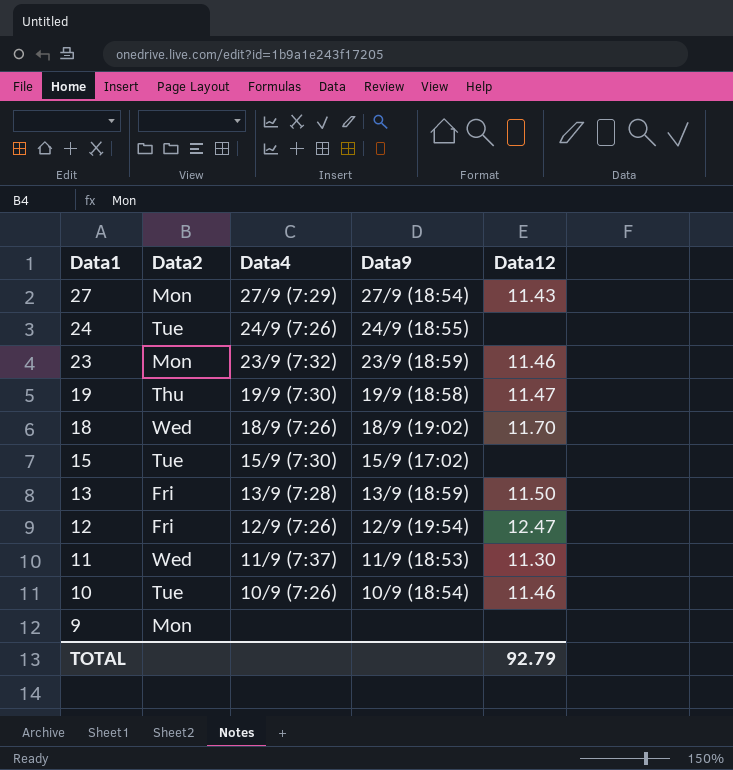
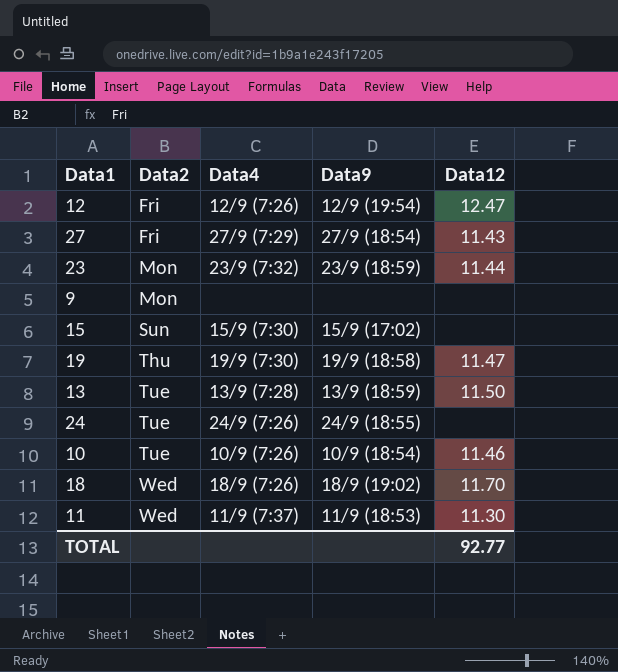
row order: Data1 descending -> Data2 ascending
27 | Data2: Mon -> Fri
23 | Data12: 11.46 -> 11.44
15 | Data2: Tue -> Sun
13 | Data2: Fri -> Tue
TOTAL | Data12: 92.79 -> 92.77

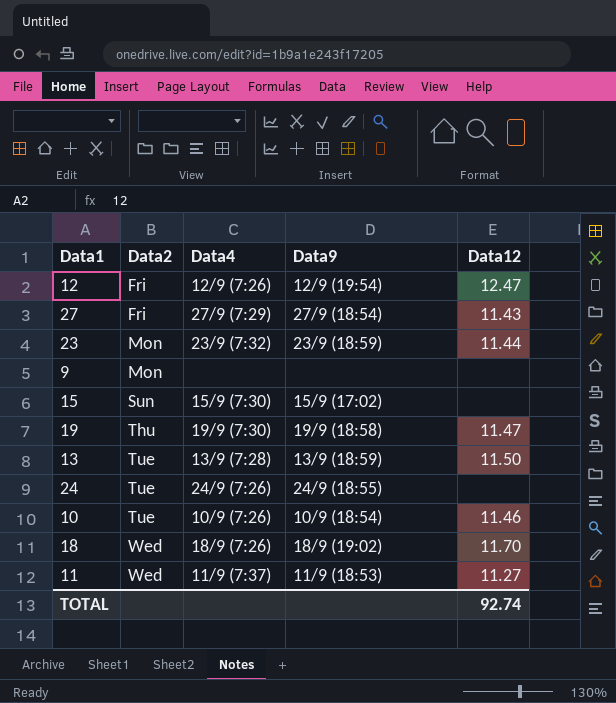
11 | Data12: 11.30 -> 11.27
TOTAL | Data12: 92.77 -> 92.74

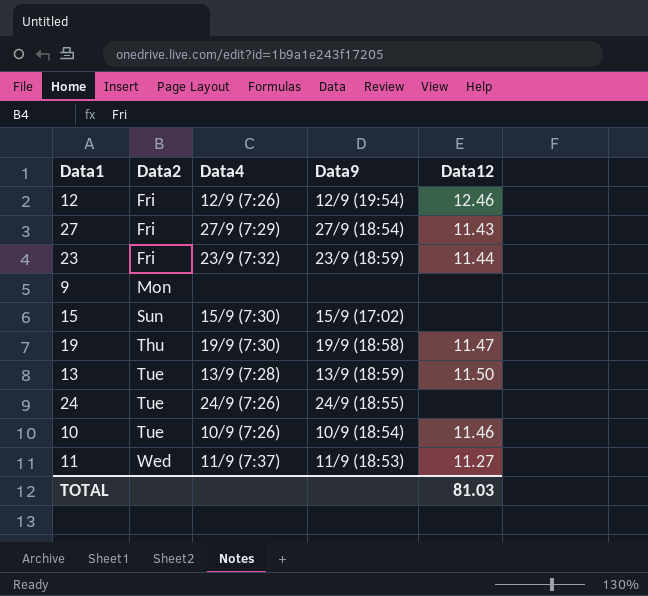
row 18: Wed | 18/9 (7:26) | 18/9 (19:02) | 11.70 -> none
12 | Data12: 12.47 -> 12.46
23 | Data2: Mon -> Fri
TOTAL | Data12: 92.74 -> 81.03

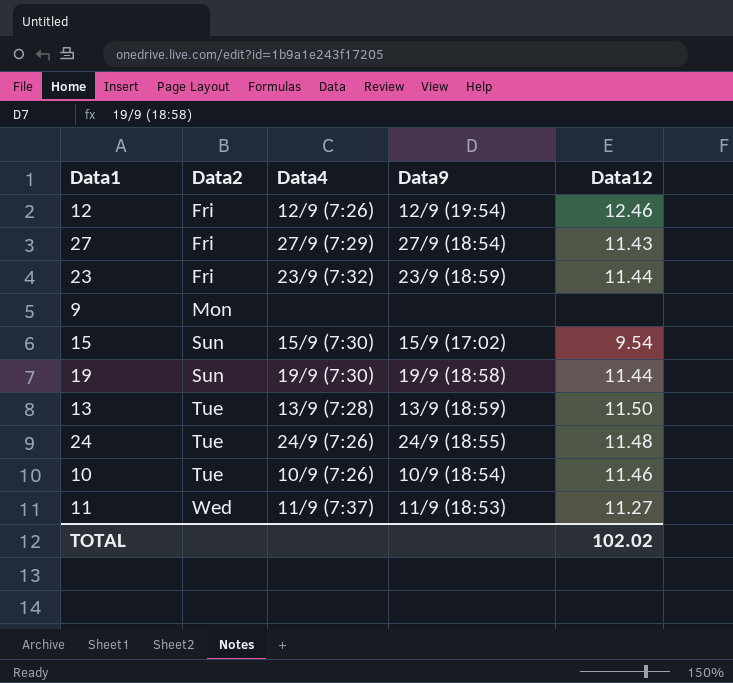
15 | Data12: none -> 9.54
19 | Data2: Thu -> Sun
19 | Data12: 11.47 -> 11.44
24 | Data12: none -> 11.48
TOTAL | Data12: 81.03 -> 102.02

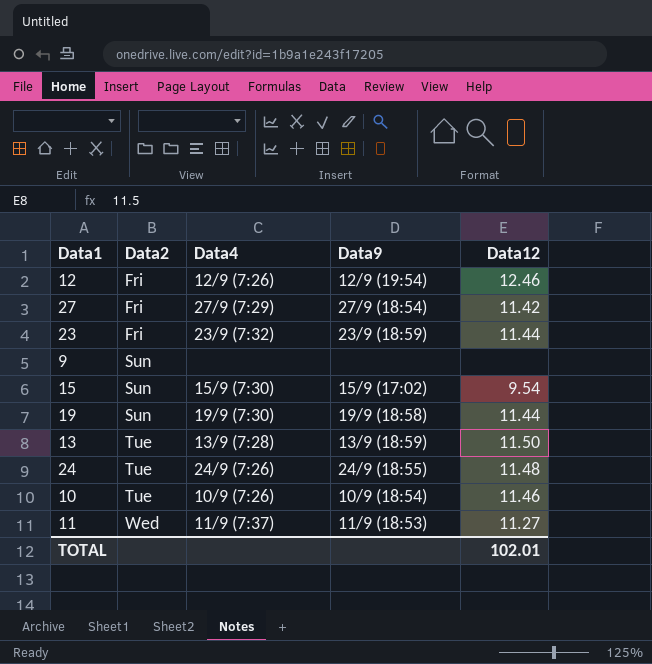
27 | Data12: 11.43 -> 11.42
9 | Data2: Mon -> Sun
TOTAL | Data12: 102.02 -> 102.01

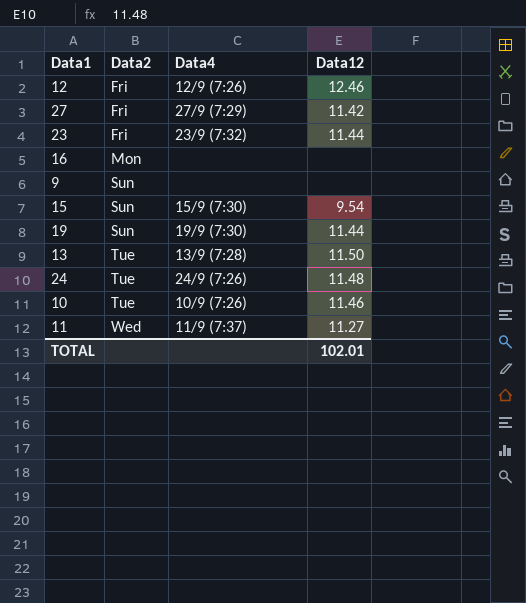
column Data9 | position: 4 -> none
row 16: none -> Mon | none | none

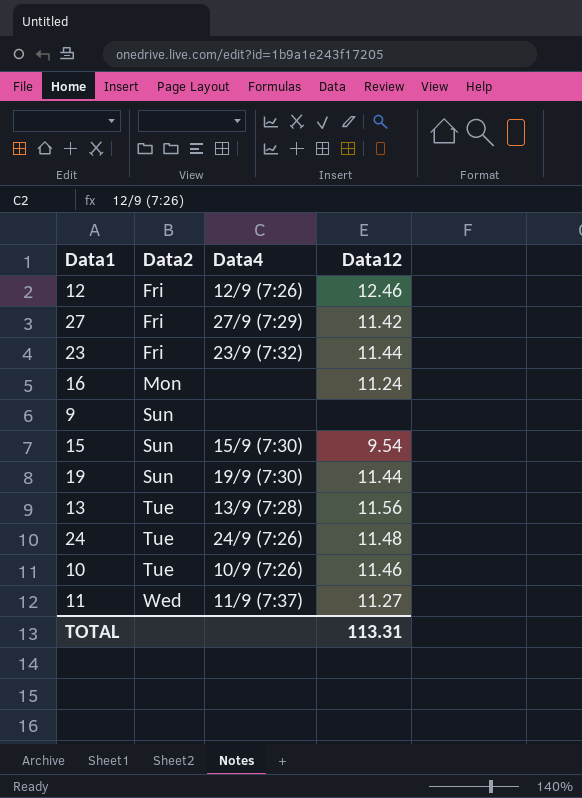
16 | Data12: none -> 11.24
13 | Data12: 11.50 -> 11.56
TOTAL | Data12: 102.01 -> 113.31

